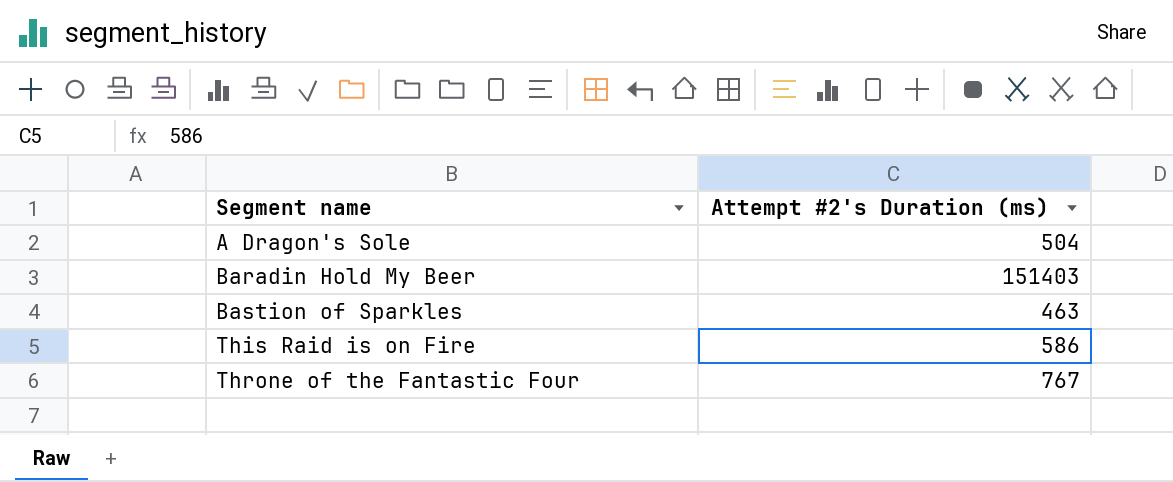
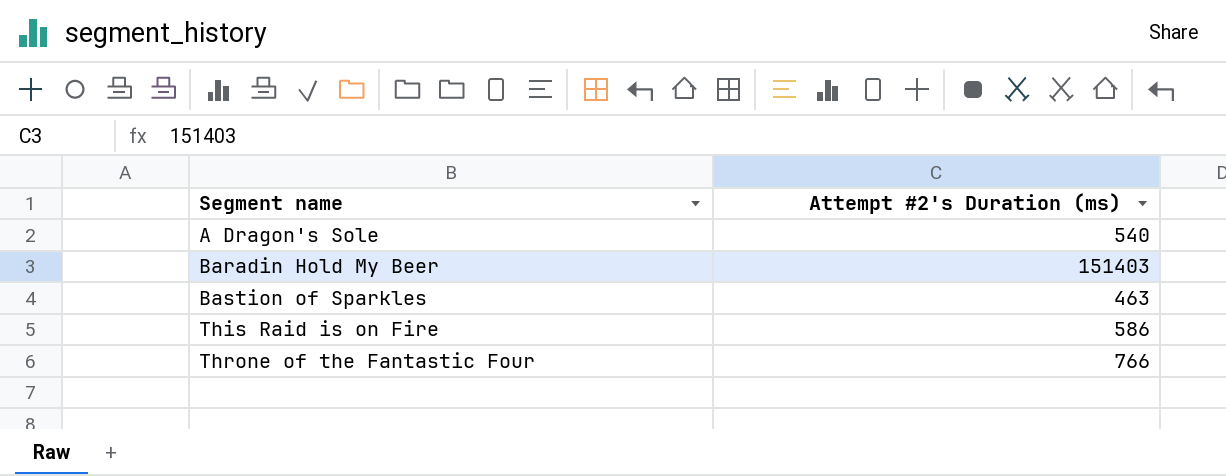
A Dragon's Sole | Attempt #2's Duration (ms): 504 -> 540
Throne of the Fantastic Four | Attempt #2's Duration (ms): 767 -> 766

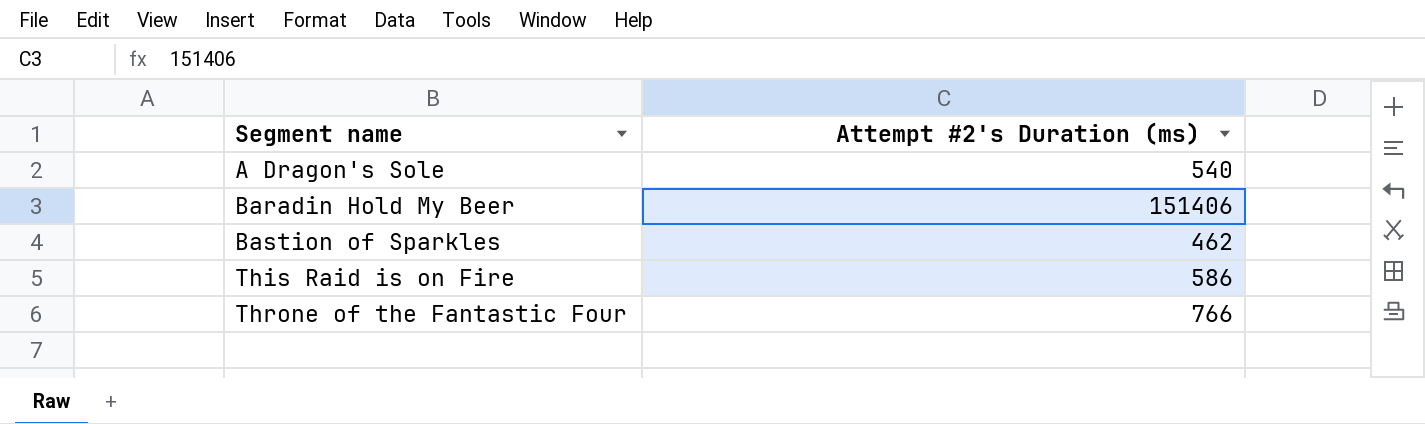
Baradin Hold My Beer | Attempt #2's Duration (ms): 151403 -> 151406
Bastion of Sparkles | Attempt #2's Duration (ms): 463 -> 462

